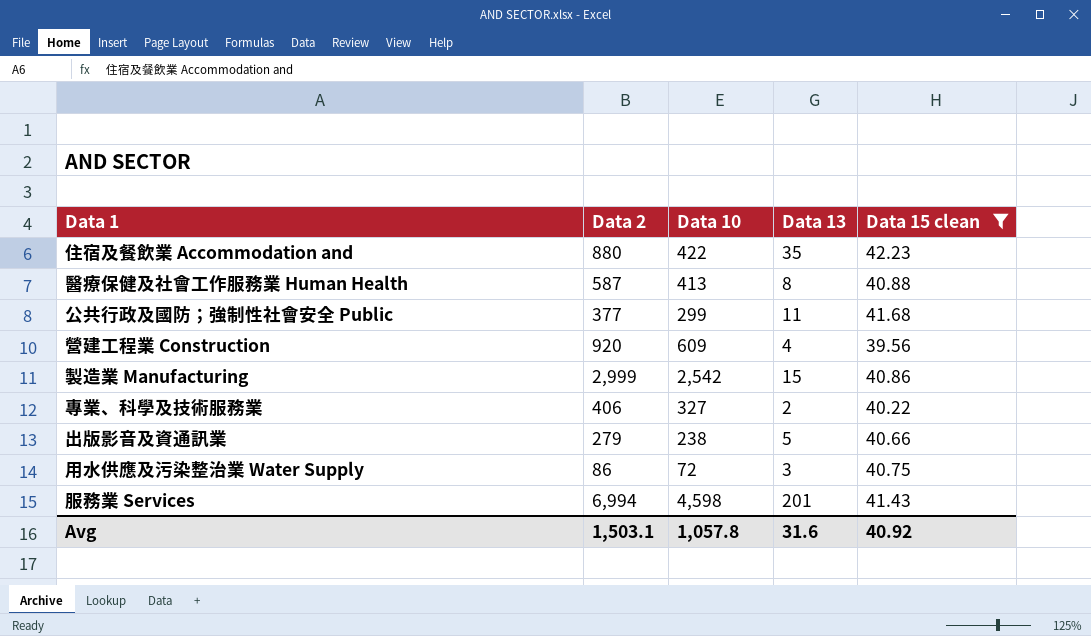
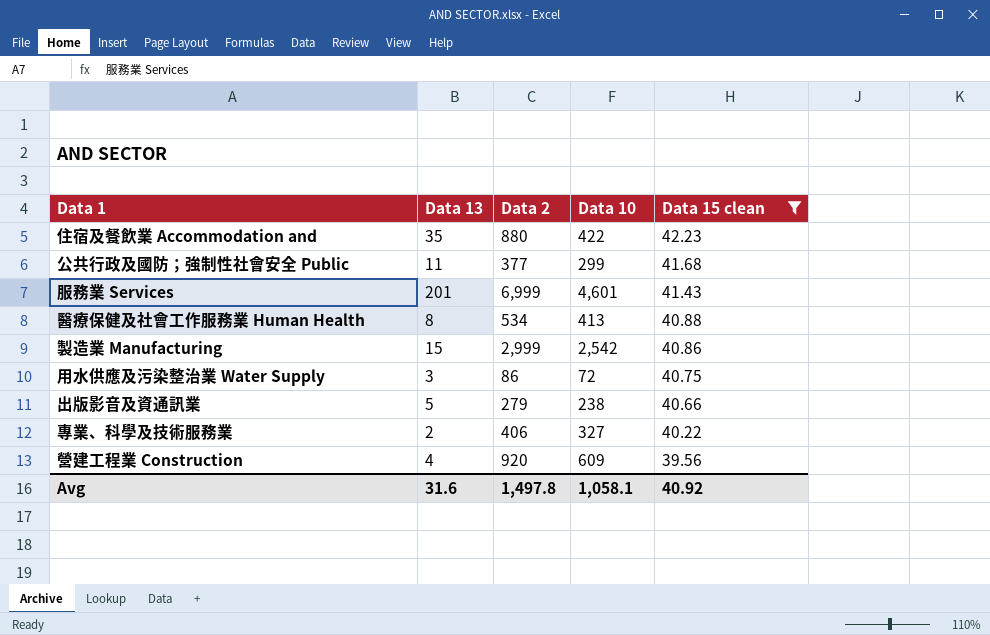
row order: none -> Data 15 clean descending
column Data 13 | position: 4 -> 2
服務業 Services | Data 2: 6,994 -> 6,999
服務業 Services | Data 10: 4,598 -> 4,601
醫療保健及社會工作服務業 Human Health | Data 2: 587 -> 534
Avg | Data 2: 1,503.1 -> 1,497.8
Avg | Data 10: 1,057.8 -> 1,058.1

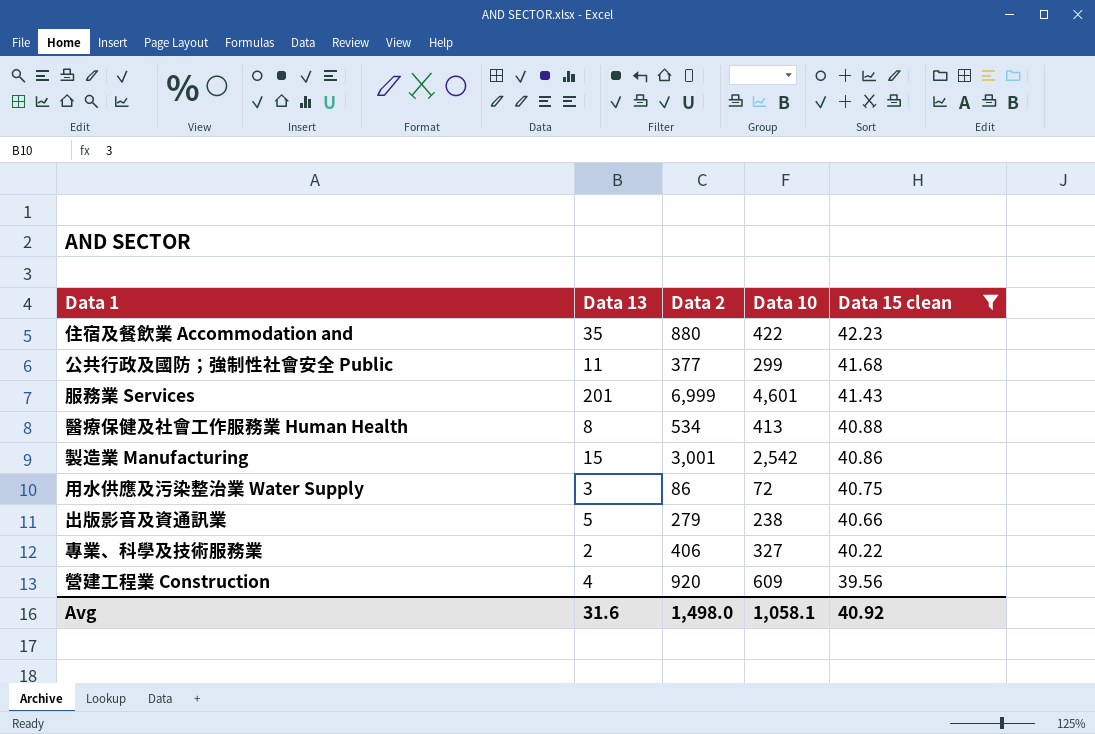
製造業 Manufacturing | Data 2: 2,999 -> 3,001
Avg | Data 2: 1,497.8 -> 1,498.0

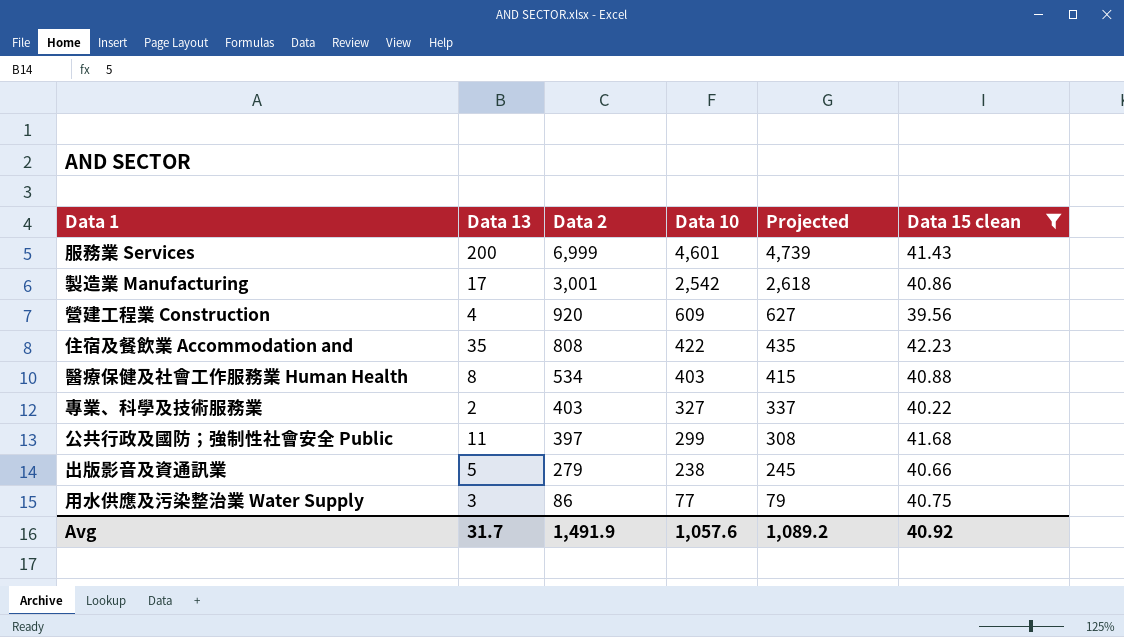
row order: Data 15 clean descending -> Data 2 descending
column Projected | formula: none -> [Data 10] * 1.03
服務業 Services | Data 13: 201 -> 200
製造業 Manufacturing | Data 13: 15 -> 17
住宿及餐飲業 Accommodation and | Data 2: 880 -> 808
醫療保健及社會工作服務業 Human Health | Data 10: 413 -> 403
專業、科學及技術服務業 | Data 2: 406 -> 403
公共行政及國防；強制性社會安全 Public | Data 2: 377 -> 397
用水供應及污染整治業 Water Supply | Data 10: 72 -> 77
Avg | Data 13: 31.6 -> 31.7
Avg | Data 2: 1,498.0 -> 1,491.9
Avg | Data 10: 1,058.1 -> 1,057.6

